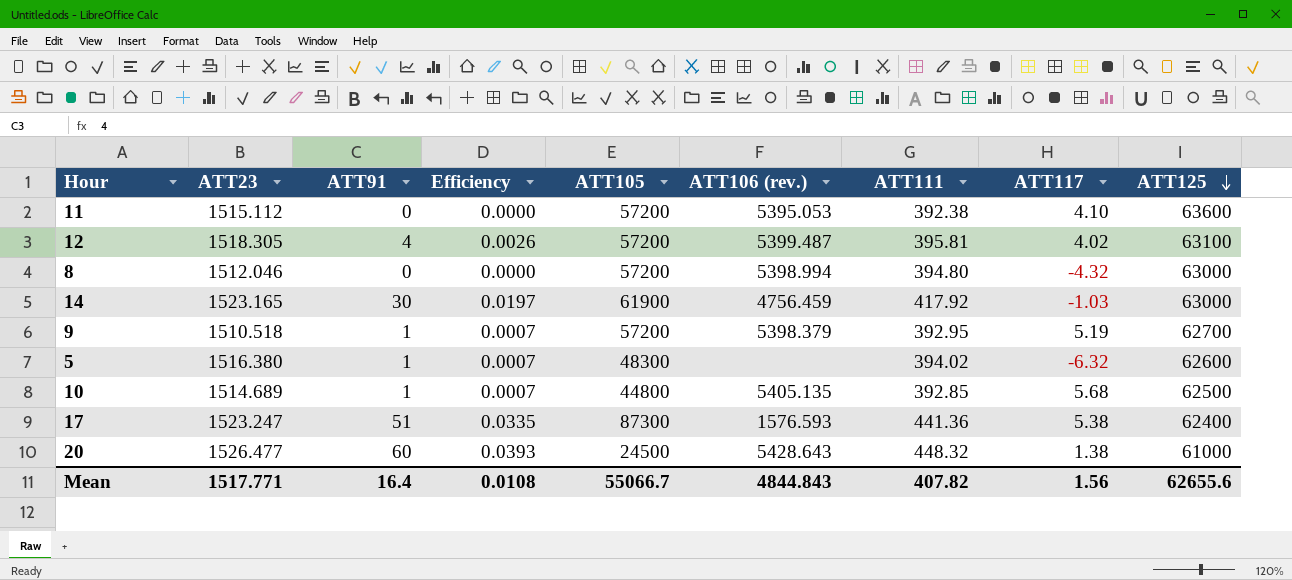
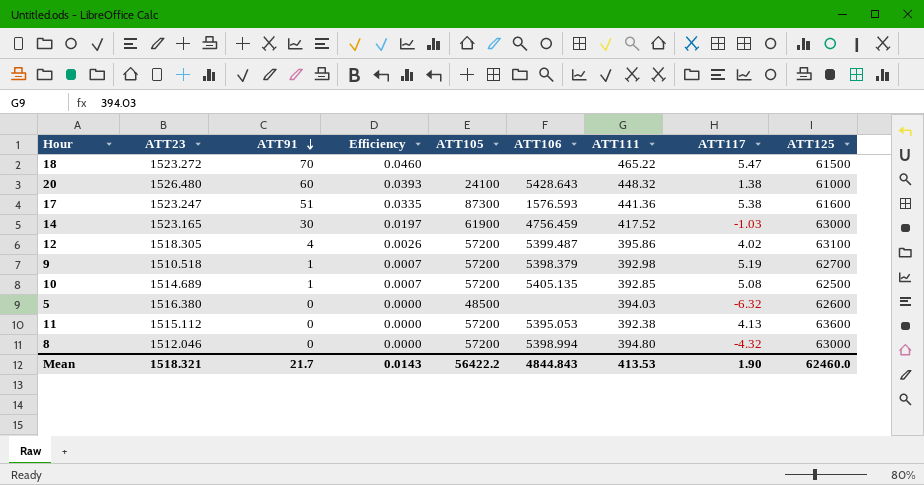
row order: ATT125 descending -> ATT91 descending
column name: ATT106 (rev.) -> ATT106
row 18: none -> 1523.272 | 70 | 0.0460 | none | none | 465.22 | 5.47 | 61500
20 | ATT23: 1526.477 -> 1526.480
20 | ATT105: 24500 -> 24100
17 | ATT125: 62400 -> 61600
14 | ATT111: 417.92 -> 417.52
12 | ATT111: 395.81 -> 395.86
9 | ATT111: 392.95 -> 392.98
10 | ATT105: 44800 -> 57200
10 | ATT117: 5.68 -> 5.08
5 | ATT91: 1 -> 0
5 | Efficiency: 0.0007 -> 0.0000
5 | ATT105: 48300 -> 48500
5 | ATT111: 394.02 -> 394.03
11 | ATT117: 4.10 -> 4.13
Mean | ATT23: 1517.771 -> 1518.321
Mean | ATT91: 16.4 -> 21.7
Mean | Efficiency: 0.0108 -> 0.0143
Mean | ATT105: 55066.7 -> 56422.2
Mean | ATT111: 407.82 -> 413.53
Mean | ATT117: 1.56 -> 1.90
Mean | ATT125: 62655.6 -> 62460.0

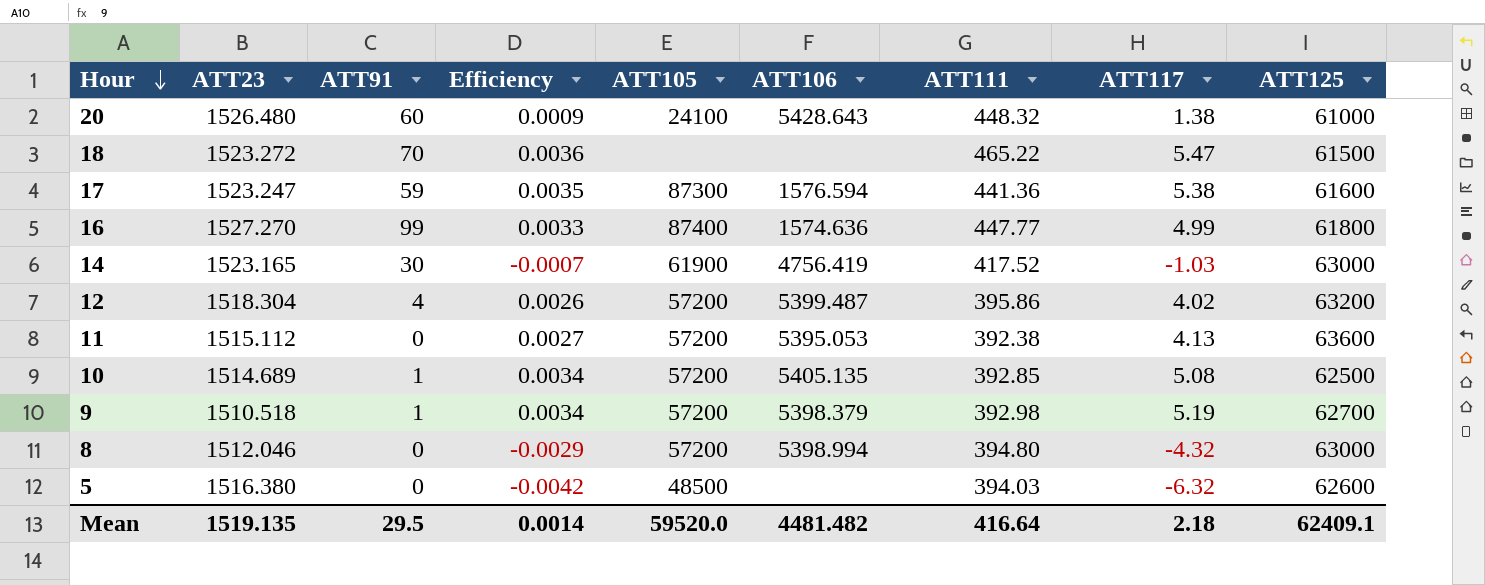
row order: ATT91 descending -> Hour descending
column Efficiency | formula: [ATT91] / [ATT23] -> [ATT117] / [ATT23]
17 | ATT91: 51 -> 59
17 | ATT106: 1576.593 -> 1576.594
row 16: none -> 1527.270 | 99 | 0.0033 | 87400 | 1574.636 | 447.77 | 4.99 | 61800
14 | ATT106: 4756.459 -> 4756.419
12 | ATT23: 1518.305 -> 1518.304
12 | ATT125: 63100 -> 63200
Mean | ATT23: 1518.321 -> 1519.135
Mean | ATT91: 21.7 -> 29.5
Mean | Efficiency: 0.0143 -> 0.0014
Mean | ATT105: 56422.2 -> 59520.0
Mean | ATT106: 4844.843 -> 4481.482
Mean | ATT111: 413.53 -> 416.64
Mean | ATT117: 1.90 -> 2.18
Mean | ATT125: 62460.0 -> 62409.1

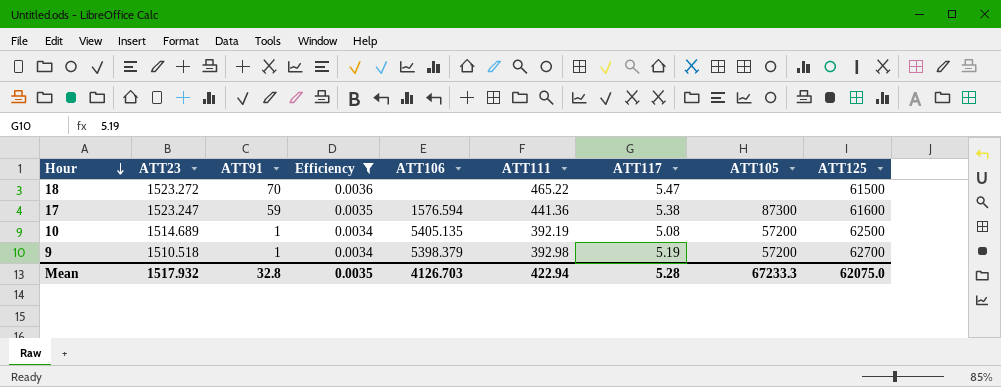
filter: none -> Efficiency >= 0.0034
column ATT105 | position: 5 -> 8
10 | ATT111: 392.85 -> 392.19
Mean | ATT23: 1519.135 -> 1517.932
Mean | ATT91: 29.5 -> 32.8
Mean | Efficiency: 0.0014 -> 0.0035
Mean | ATT106: 4481.482 -> 4126.703
Mean | ATT111: 416.64 -> 422.94
Mean | ATT117: 2.18 -> 5.28
Mean | ATT105: 59520.0 -> 67233.3
Mean | ATT125: 62409.1 -> 62075.0

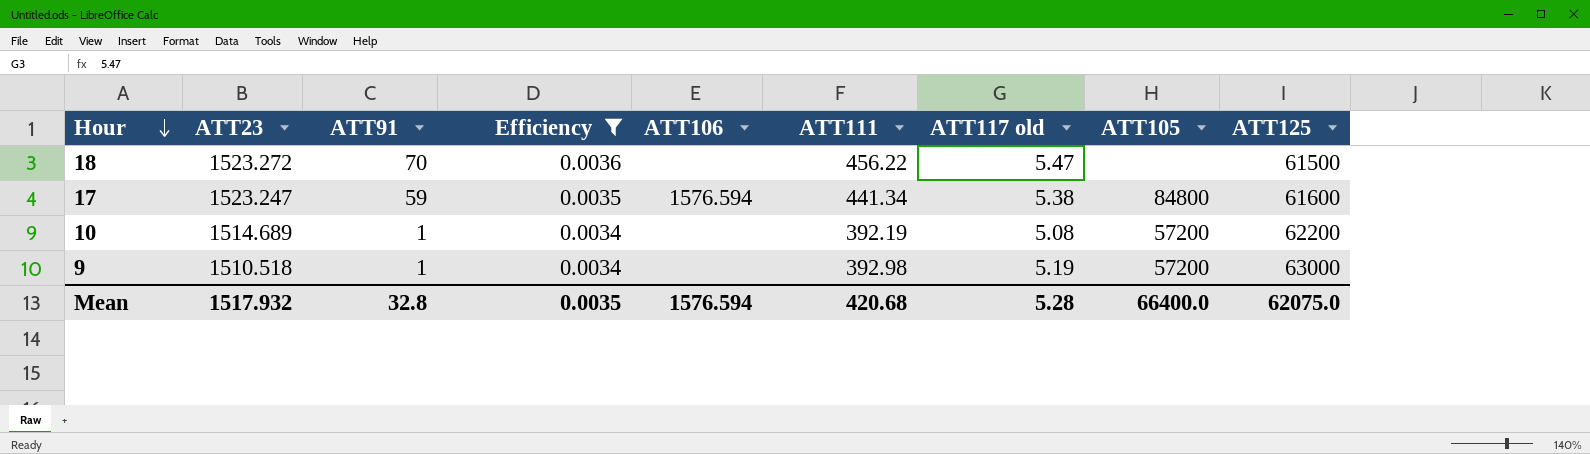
column name: ATT117 -> ATT117 old
18 | ATT111: 465.22 -> 456.22
17 | ATT111: 441.36 -> 441.34
17 | ATT105: 87300 -> 84800
10 | ATT106: 5405.135 -> none
10 | ATT125: 62500 -> 62200
9 | ATT106: 5398.379 -> none
9 | ATT125: 62700 -> 63000
Mean | ATT106: 4126.703 -> 1576.594
Mean | ATT111: 422.94 -> 420.68
Mean | ATT105: 67233.3 -> 66400.0

